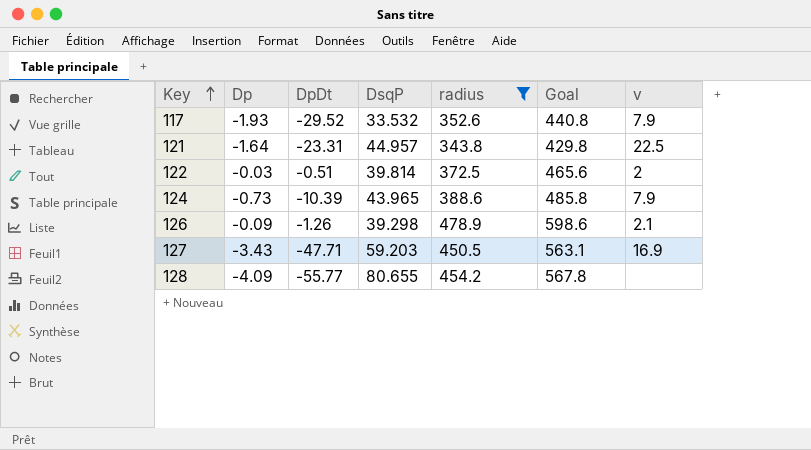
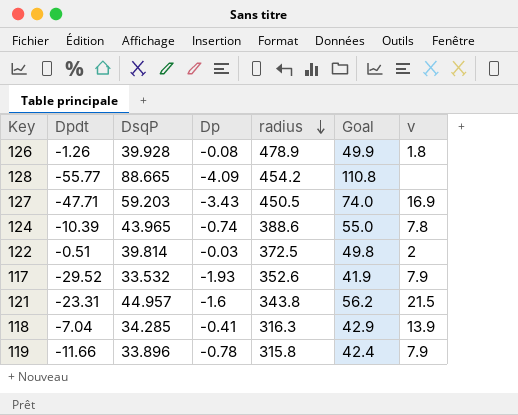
filter: radius >= 343.8 -> none
row order: Key ascending -> radius descending
column name: DpDt -> Dpdt
column Dp | position: 2 -> 4
column Goal | formula: [radius] * 1.25 -> [DsqP] * 1.25
126 | DsqP: 39.298 -> 39.928
126 | Dp: -0.09 -> -0.08
126 | v: 2.1 -> 1.8
128 | DsqP: 80.655 -> 88.665
124 | Dp: -0.73 -> -0.74
124 | v: 7.9 -> 7.8
121 | Dp: -1.64 -> -1.6
121 | v: 22.5 -> 21.5

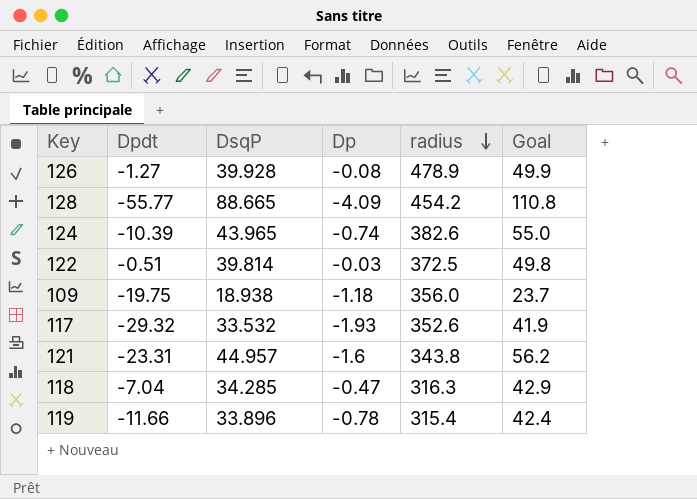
column v | position: 7 -> none
row 127: -47.71 | 59.203 | -3.43 | 450.5 | 74.0 | 16.9 -> none
126 | Dpdt: -1.26 -> -1.27
124 | radius: 388.6 -> 382.6
row 109: none -> -19.75 | 18.938 | -1.18 | 356.0 | 23.7
117 | Dpdt: -29.52 -> -29.32
118 | Dp: -0.41 -> -0.47
119 | radius: 315.8 -> 315.4

